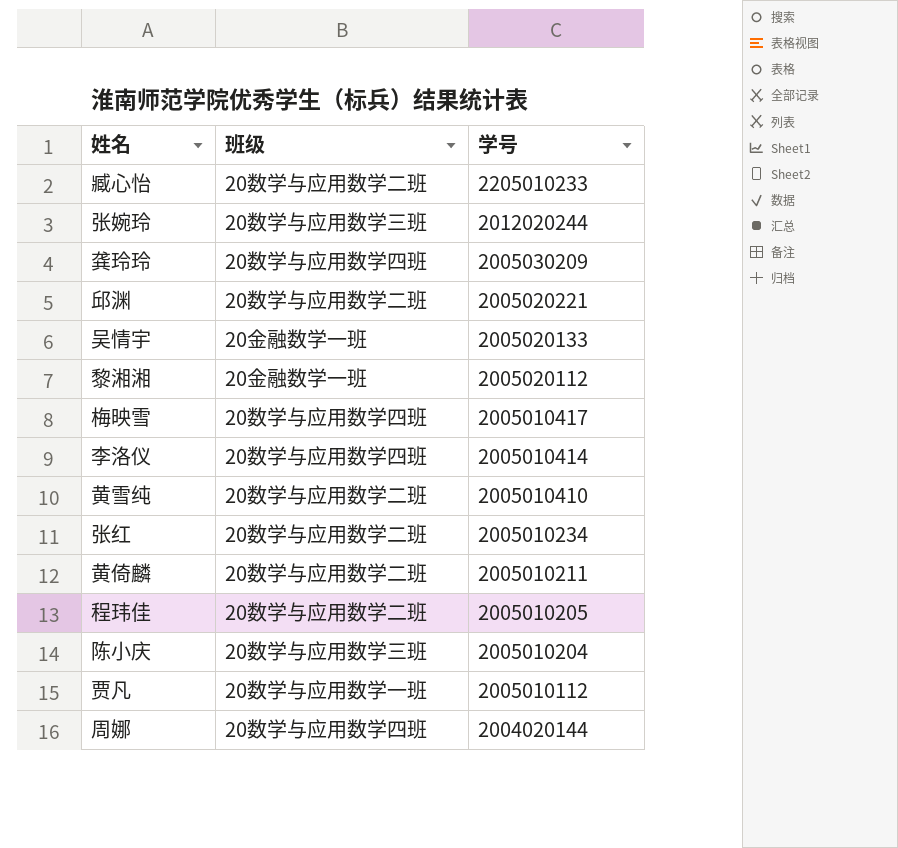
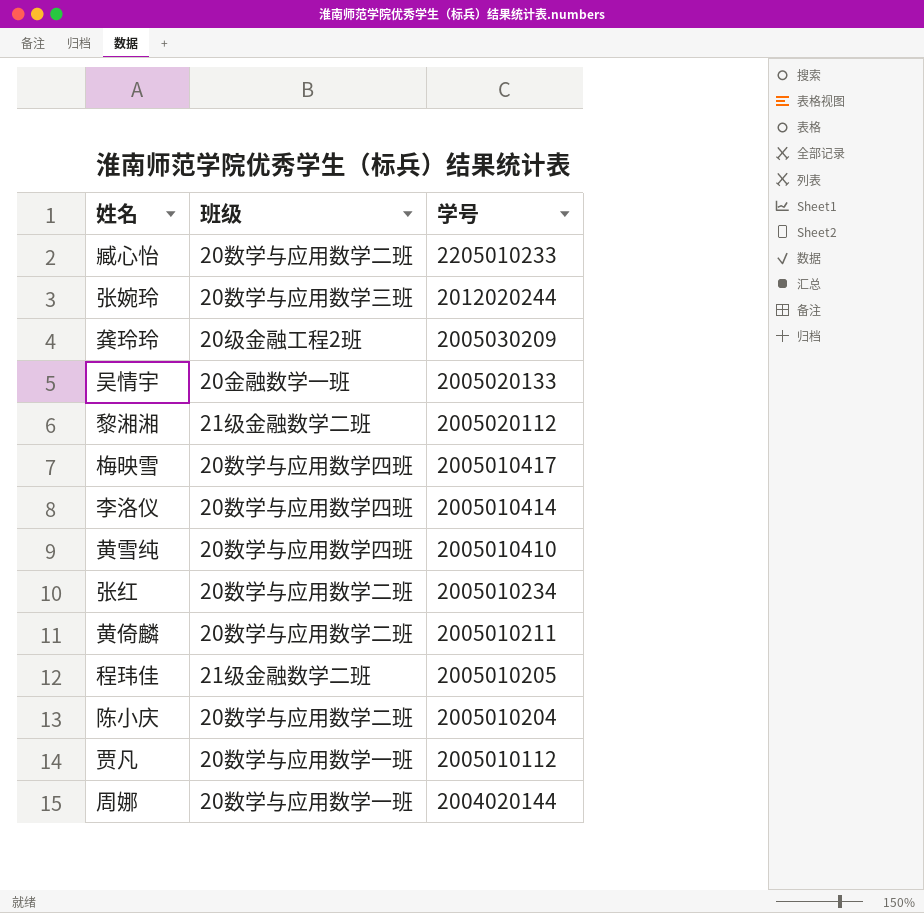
row 邱渊: 20数学与应用数学二班 | 2005020221 -> none
龚玲玲 | 班级: 20数学与应用数学四班 -> 20级金融工程2班
黎湘湘 | 班级: 20金融数学一班 -> 21级金融数学二班
黄雪纯 | 班级: 20数学与应用数学二班 -> 20数学与应用数学四班
程玮佳 | 班级: 20数学与应用数学二班 -> 21级金融数学二班
陈小庆 | 班级: 20数学与应用数学三班 -> 20数学与应用数学二班
周娜 | 班级: 20数学与应用数学四班 -> 20数学与应用数学一班

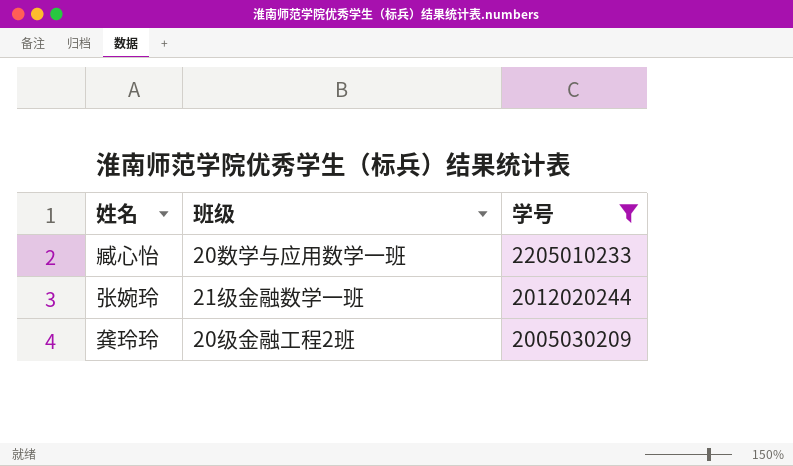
filter: none -> 学号 >= 2005030209
臧心怡 | 班级: 20数学与应用数学二班 -> 20数学与应用数学一班
张婉玲 | 班级: 20数学与应用数学三班 -> 21级金融数学一班

